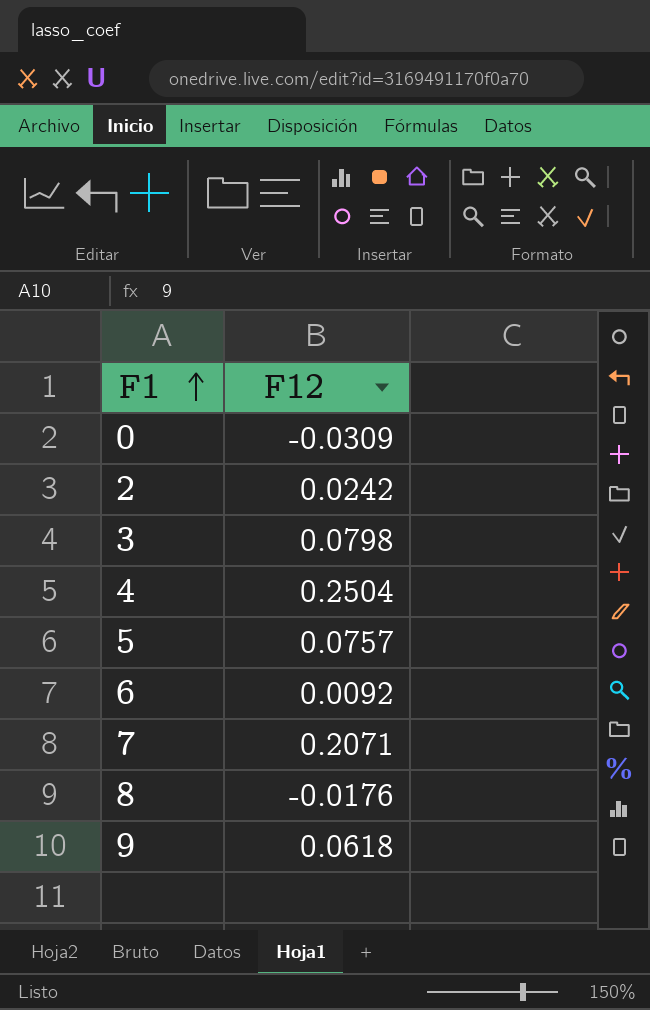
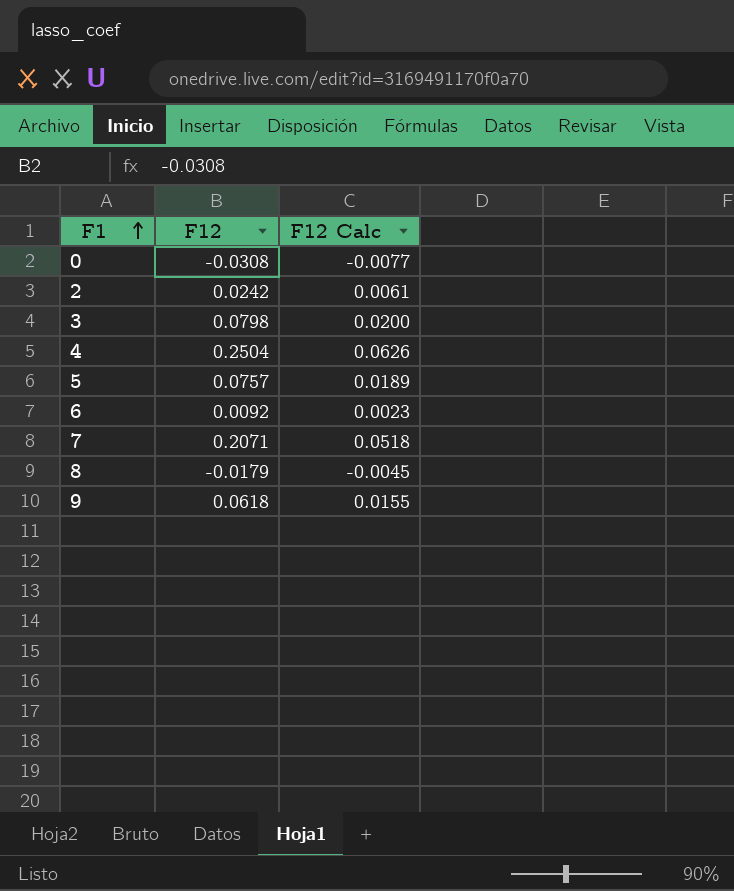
column F12 Calc | formula: none -> [F12] * 0.25
0 | F12: -0.0309 -> -0.0308
8 | F12: -0.0176 -> -0.0179

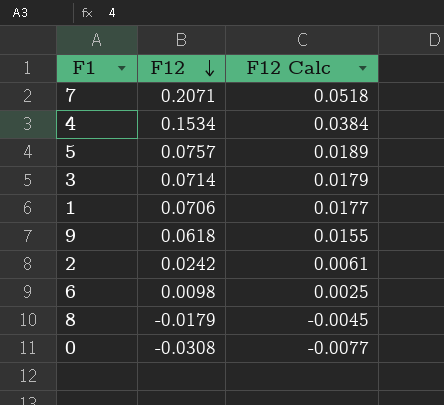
row order: F1 ascending -> F12 descending
4 | F12: 0.2504 -> 0.1534
4 | F12 Calc: 0.0626 -> 0.0384
3 | F12: 0.0798 -> 0.0714
3 | F12 Calc: 0.0200 -> 0.0179
row 1: none -> 0.0706 | 0.0177
6 | F12: 0.0092 -> 0.0098
6 | F12 Calc: 0.0023 -> 0.0025

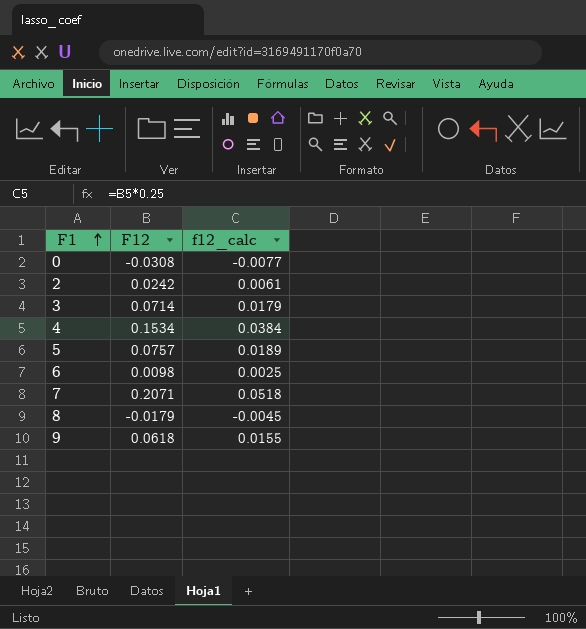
row order: F12 descending -> F1 ascending
column name: F12 Calc -> f12_calc
row 1: 0.0706 | 0.0177 -> none

